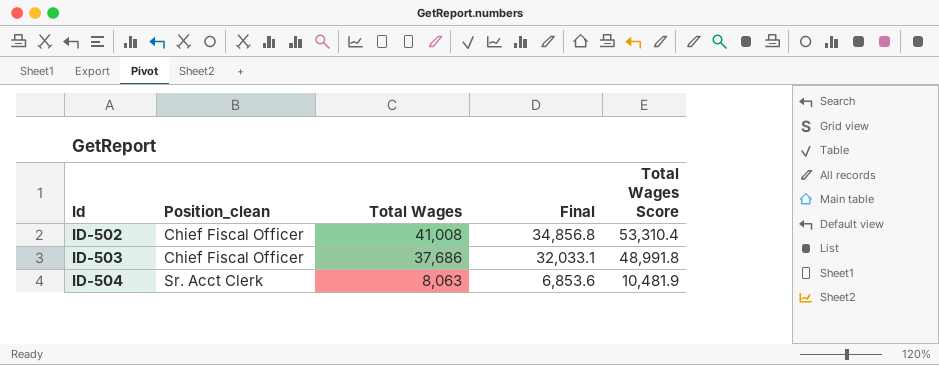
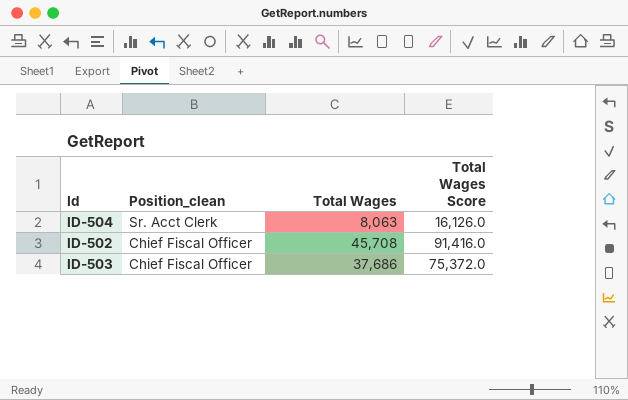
row order: Id ascending -> Position_clean descending
column Final | formula: [Total Wages] * 0.85 -> none
column Total Wages Score | formula: [Total Wages] * 1.3 -> [Total Wages] * 2
ID-502 | Total Wages: 41,008 -> 45,708

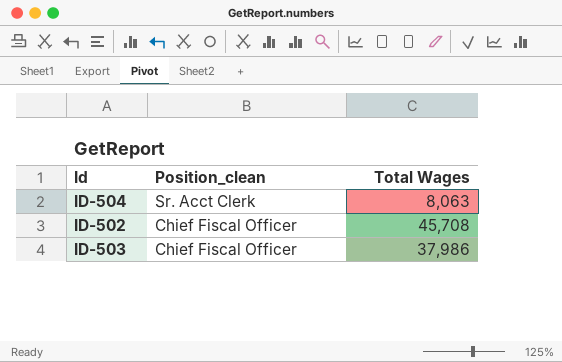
column Total Wages Score | formula: [Total Wages] * 2 -> none
ID-503 | Total Wages: 37,686 -> 37,986

